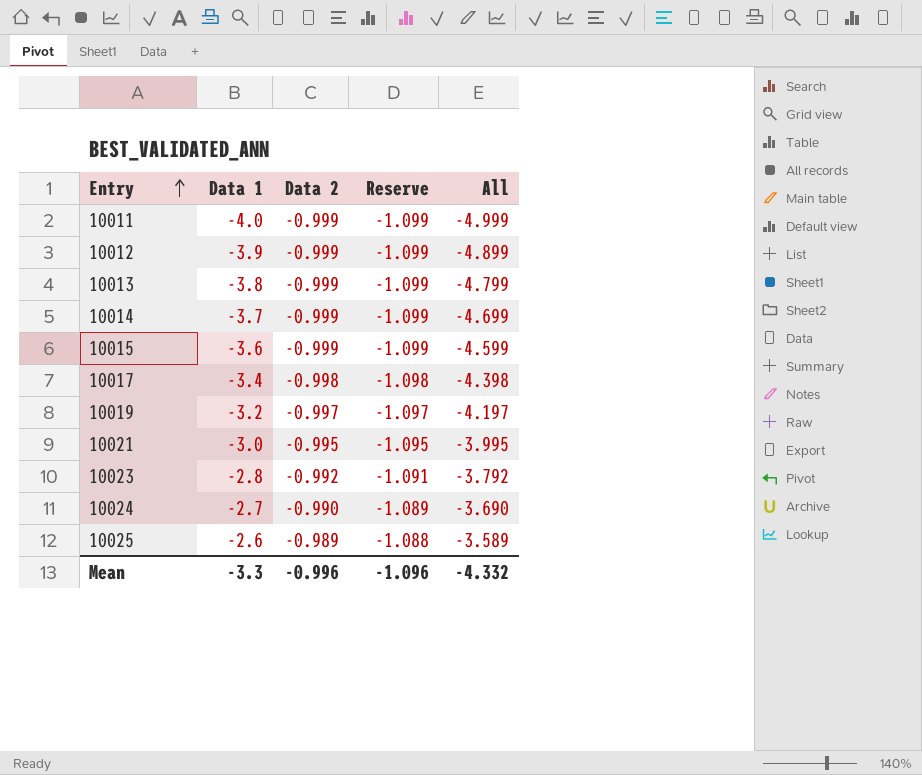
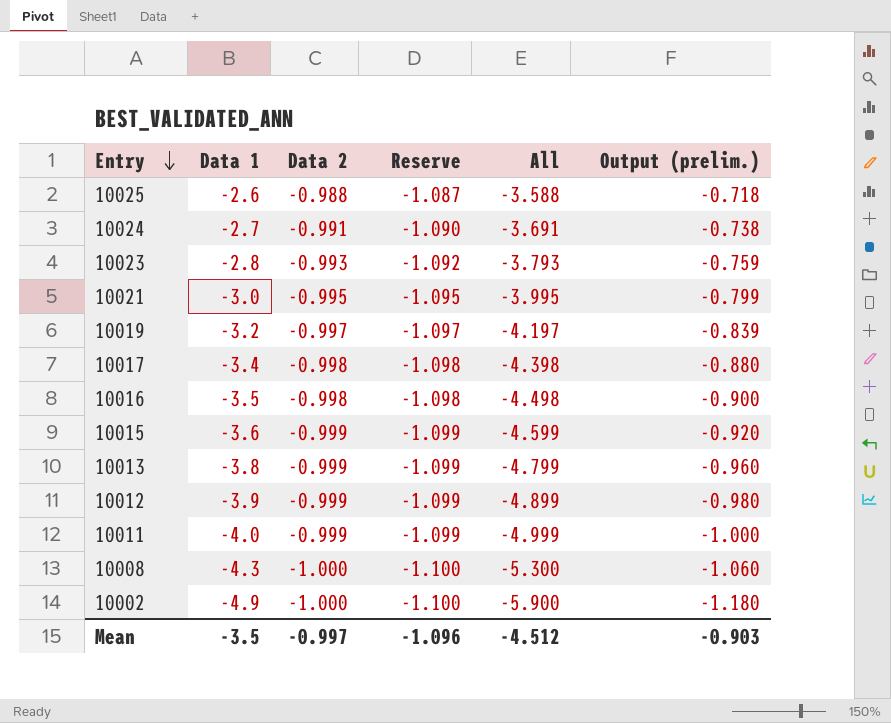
row order: Entry ascending -> Entry descending
column Output (prelim.) | formula: none -> [All] * 0.2
row 10014: -3.7 | -0.999 | -1.099 | -4.699 -> none
10025 | Data 2: -0.989 -> -0.988
10025 | Reserve: -1.088 -> -1.087
10025 | All: -3.589 -> -3.588
10024 | Data 2: -0.990 -> -0.991
10024 | Reserve: -1.089 -> -1.090
10024 | All: -3.690 -> -3.691
10023 | Data 2: -0.992 -> -0.993
10023 | Reserve: -1.091 -> -1.092
10023 | All: -3.792 -> -3.793
row 10016: none -> -3.5 | -0.998 | -1.098 | -4.498 | -0.900
row 10008: none -> -4.3 | -1.000 | -1.100 | -5.300 | -1.060
row 10002: none -> -4.9 | -1.000 | -1.100 | -5.900 | -1.180
Mean | Data 1: -3.3 -> -3.5
Mean | Data 2: -0.996 -> -0.997
Mean | All: -4.332 -> -4.512

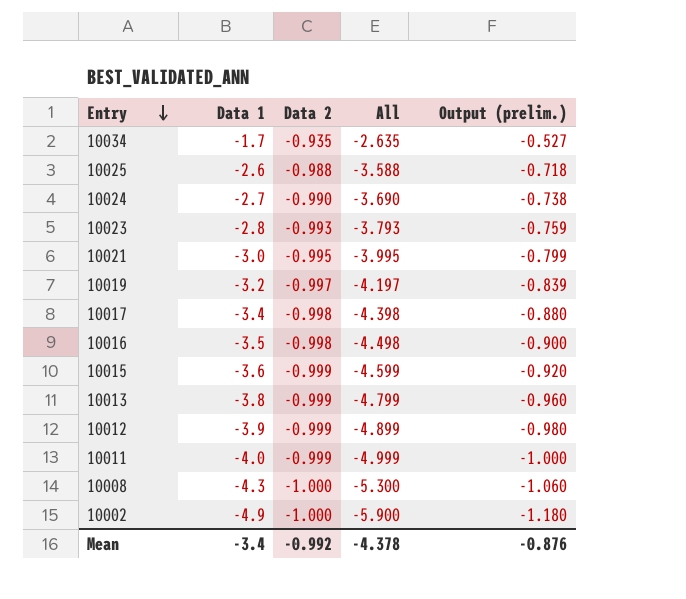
column Reserve | formula: [Data 2] * 1.1 -> none
row 10034: none -> -1.7 | -0.935 | -2.635 | -0.527
10024 | Data 2: -0.991 -> -0.990
10024 | All: -3.691 -> -3.690
Mean | Data 1: -3.5 -> -3.4
Mean | Data 2: -0.997 -> -0.992
Mean | All: -4.512 -> -4.378
Mean | Output (prelim.): -0.903 -> -0.876

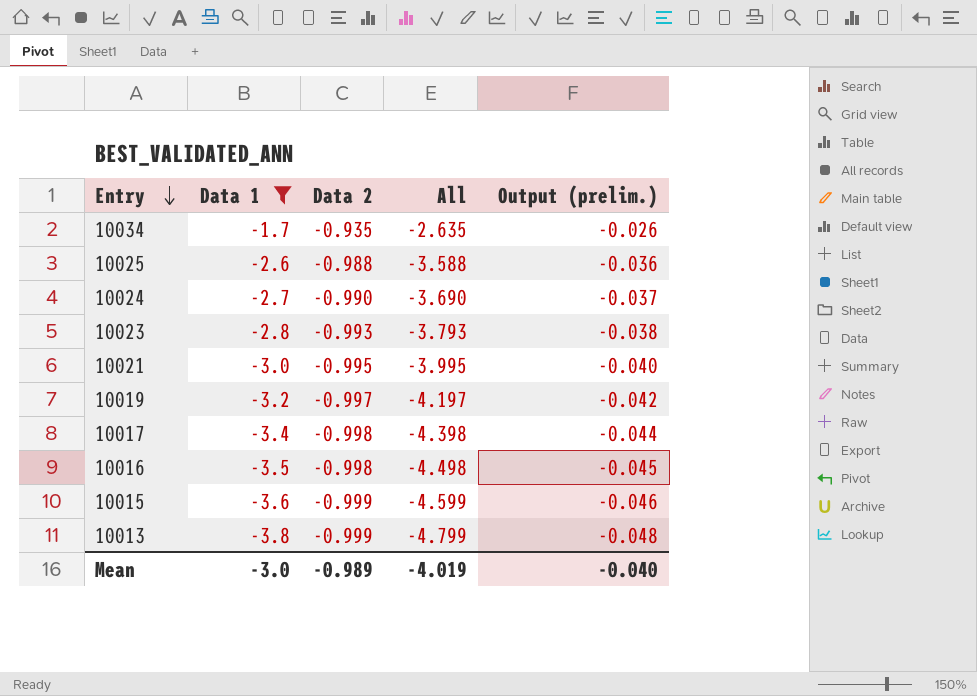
filter: none -> Data 1 >= -3.8
column Output (prelim.) | formula: [All] * 0.2 -> [All] * 0.01
Mean | Data 1: -3.4 -> -3.0
Mean | Data 2: -0.992 -> -0.989
Mean | All: -4.378 -> -4.019
Mean | Output (prelim.): -0.876 -> -0.040

